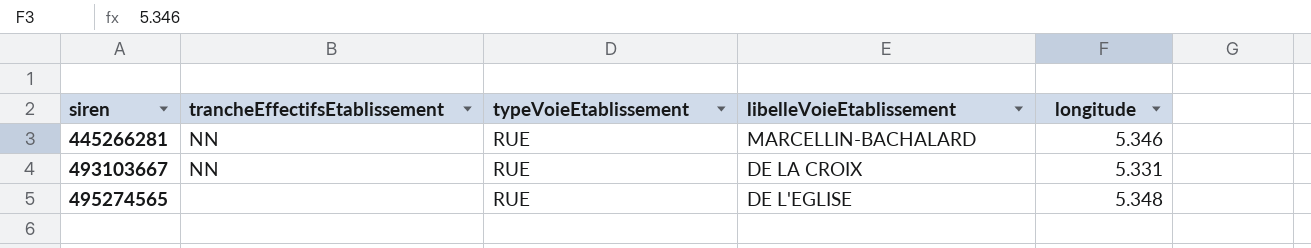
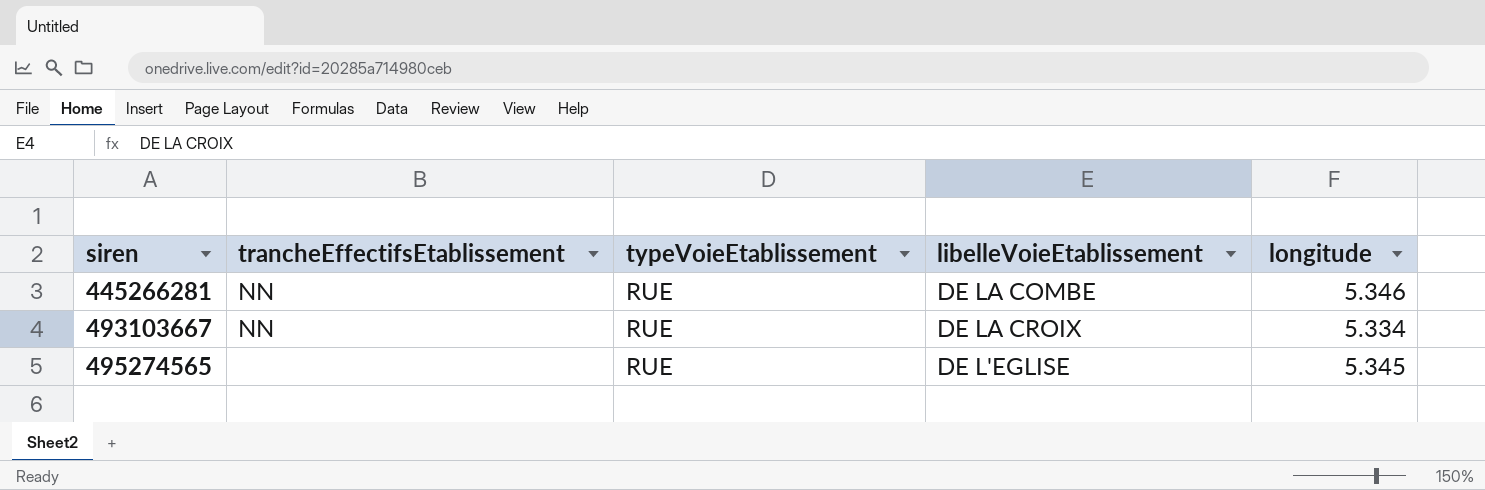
445266281 | libelleVoieEtablissement: MARCELLIN-BACHALARD -> DE LA COMBE
493103667 | longitude: 5.331 -> 5.334
495274565 | longitude: 5.348 -> 5.345

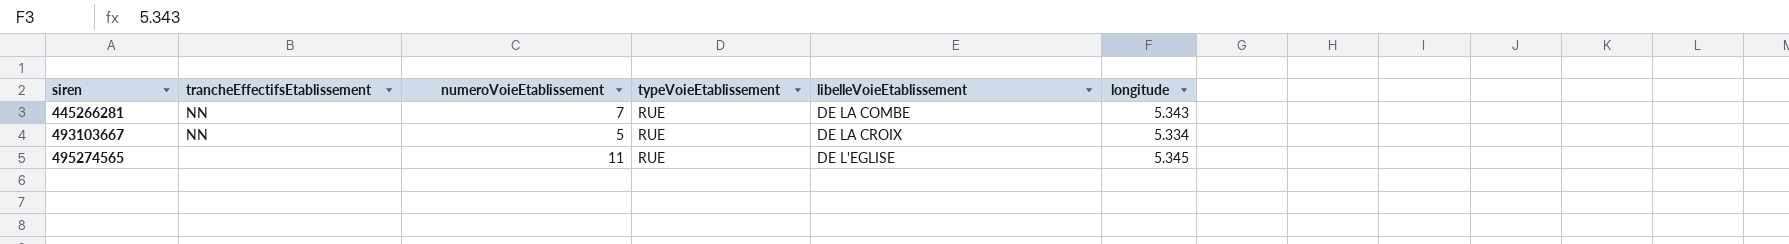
column numeroVoieEtablissement | position: none -> 3
445266281 | longitude: 5.346 -> 5.343

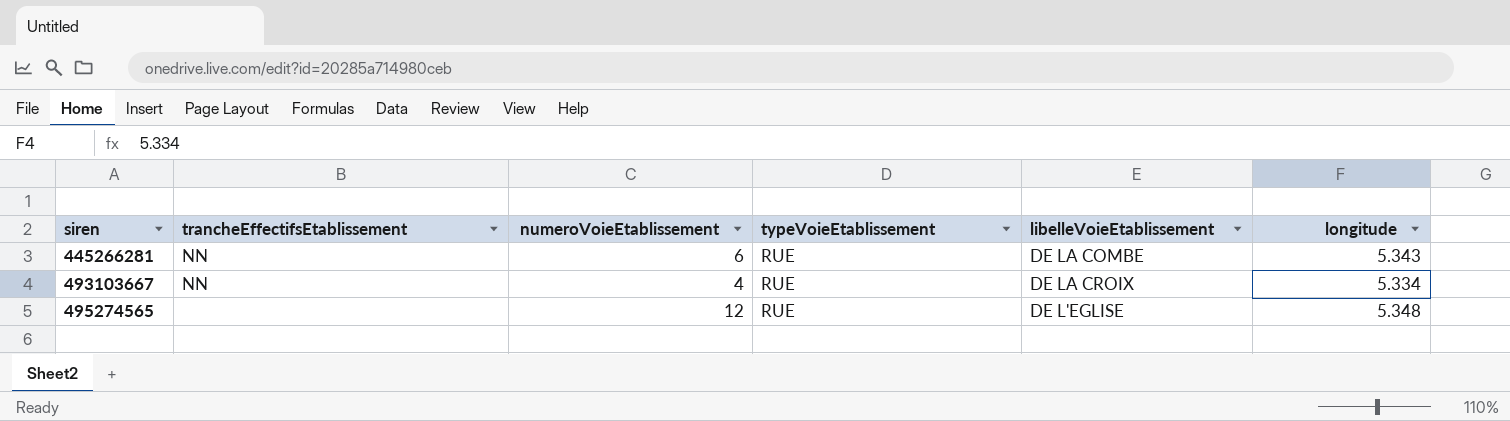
445266281 | numeroVoieEtablissement: 7 -> 6
493103667 | numeroVoieEtablissement: 5 -> 4
495274565 | numeroVoieEtablissement: 11 -> 12
495274565 | longitude: 5.345 -> 5.348

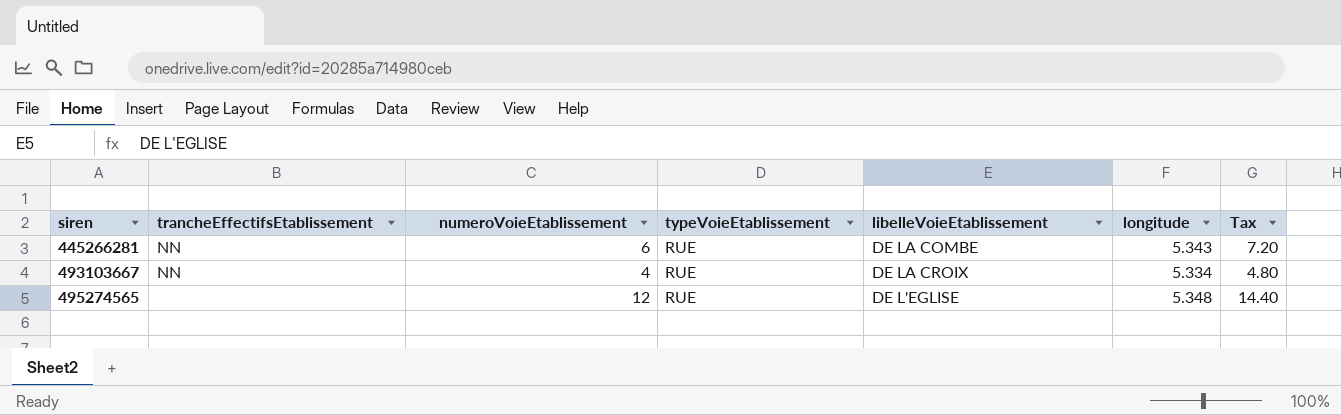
column Tax | formula: none -> [numeroVoieEtablissement] * 1.2

